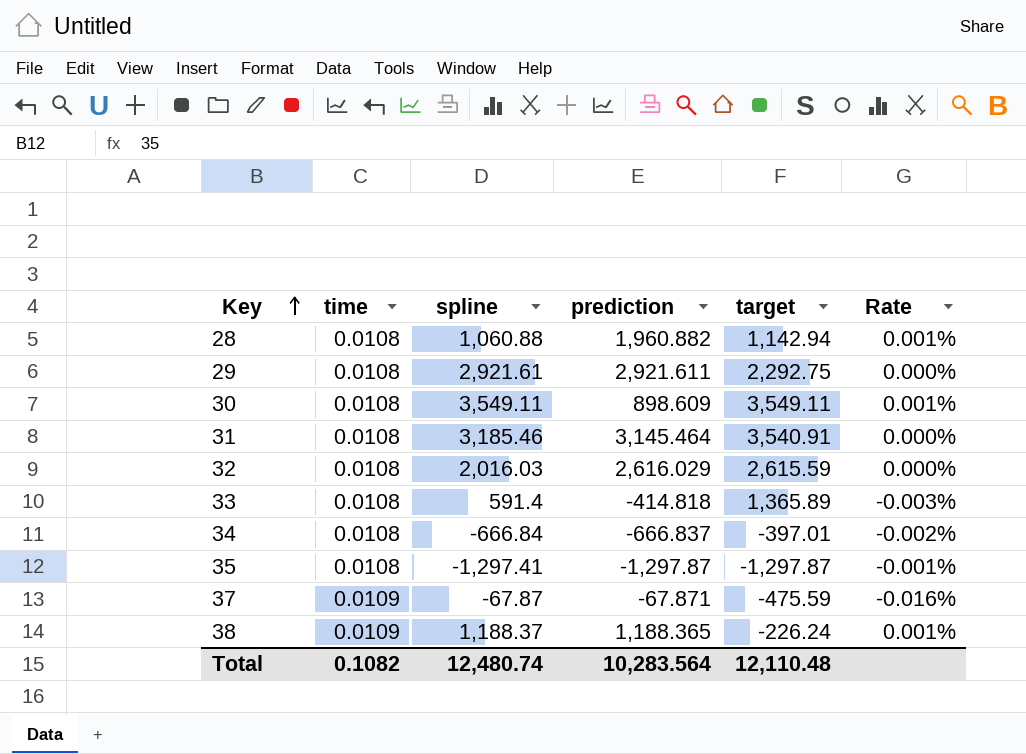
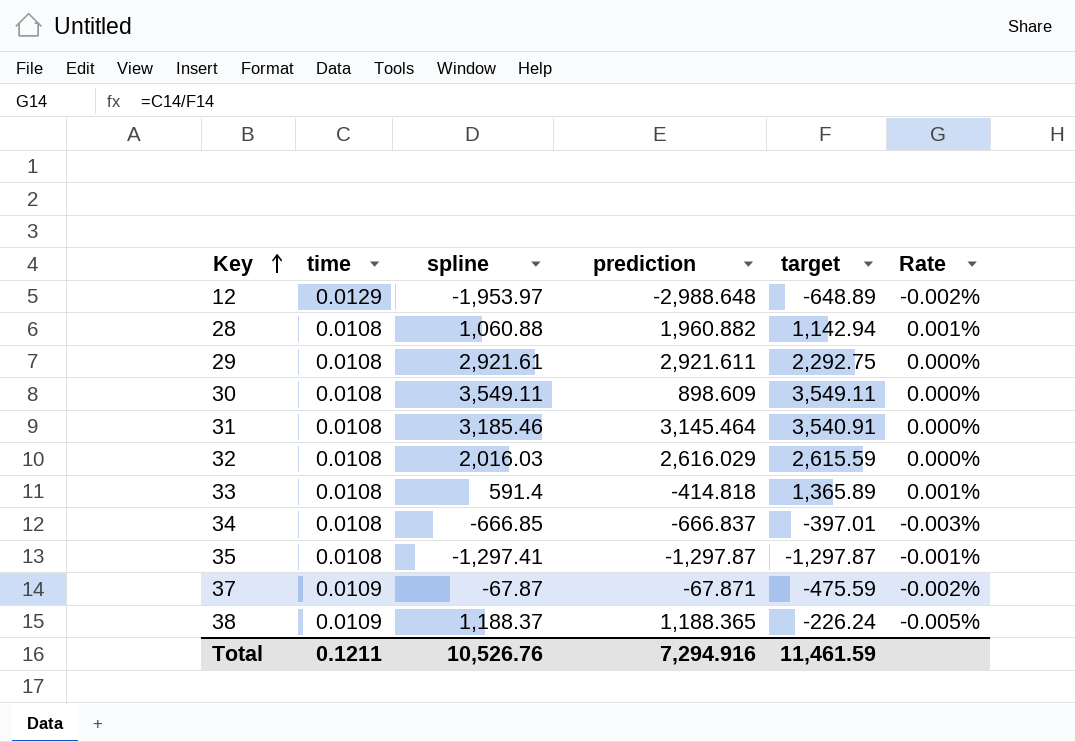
column Rate | formula: [time] / [prediction] -> [time] / [target]
row 12: none -> 0.0129 | -1,953.97 | -2,988.648 | -648.89 | -0.002%
34 | spline: -666.84 -> -666.85
Total | time: 0.1082 -> 0.1211
Total | spline: 12,480.74 -> 10,526.76
Total | prediction: 10,283.564 -> 7,294.916
Total | target: 12,110.48 -> 11,461.59

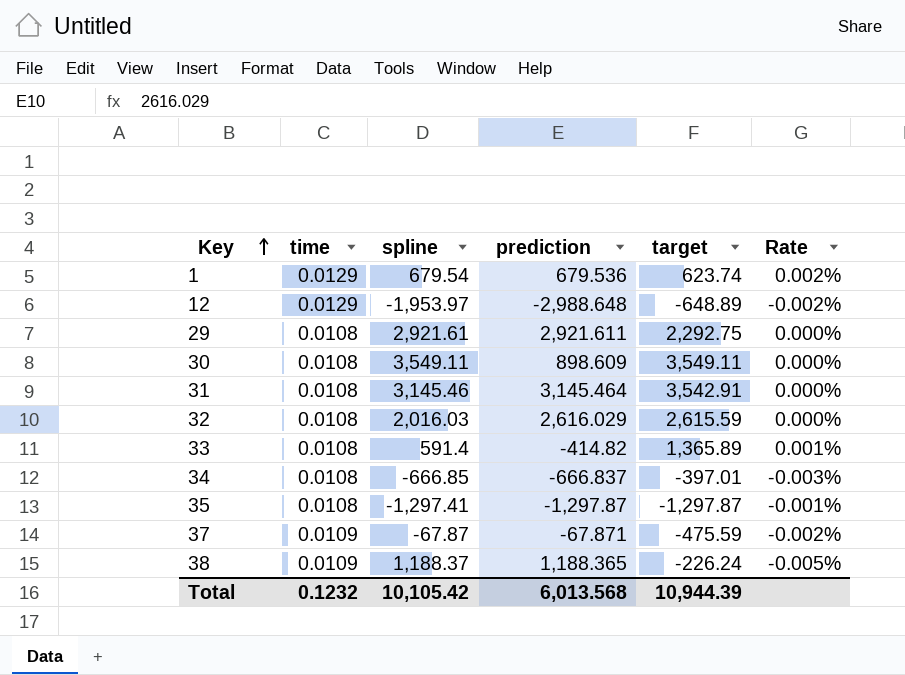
row 28: 0.0108 | 1,060.88 | 1,960.882 | 1,142.94 | 0.001% -> none
row 1: none -> 0.0129 | 679.54 | 679.536 | 623.74 | 0.002%
31 | spline: 3,185.46 -> 3,145.46
31 | target: 3,540.91 -> 3,542.91
33 | prediction: -414.818 -> -414.82
Total | time: 0.1211 -> 0.1232
Total | spline: 10,526.76 -> 10,105.42
Total | prediction: 7,294.916 -> 6,013.568
Total | target: 11,461.59 -> 10,944.39

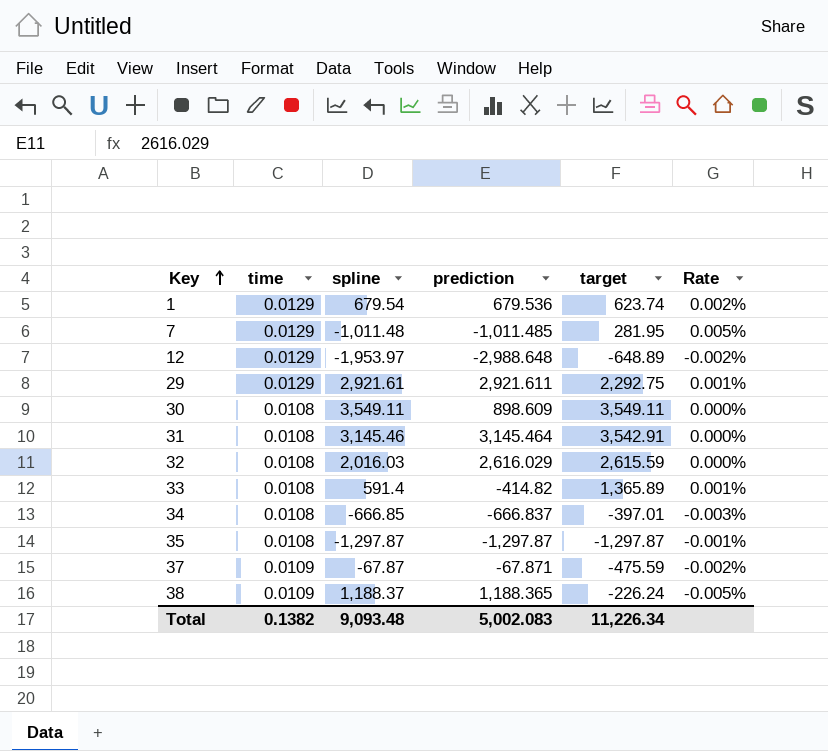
row 7: none -> 0.0129 | -1,011.48 | -1,011.485 | 281.95 | 0.005%
29 | time: 0.0108 -> 0.0129
29 | Rate: 0.000% -> 0.001%
35 | spline: -1,297.41 -> -1,297.87
Total | time: 0.1232 -> 0.1382
Total | spline: 10,105.42 -> 9,093.48
Total | prediction: 6,013.568 -> 5,002.083
Total | target: 10,944.39 -> 11,226.34

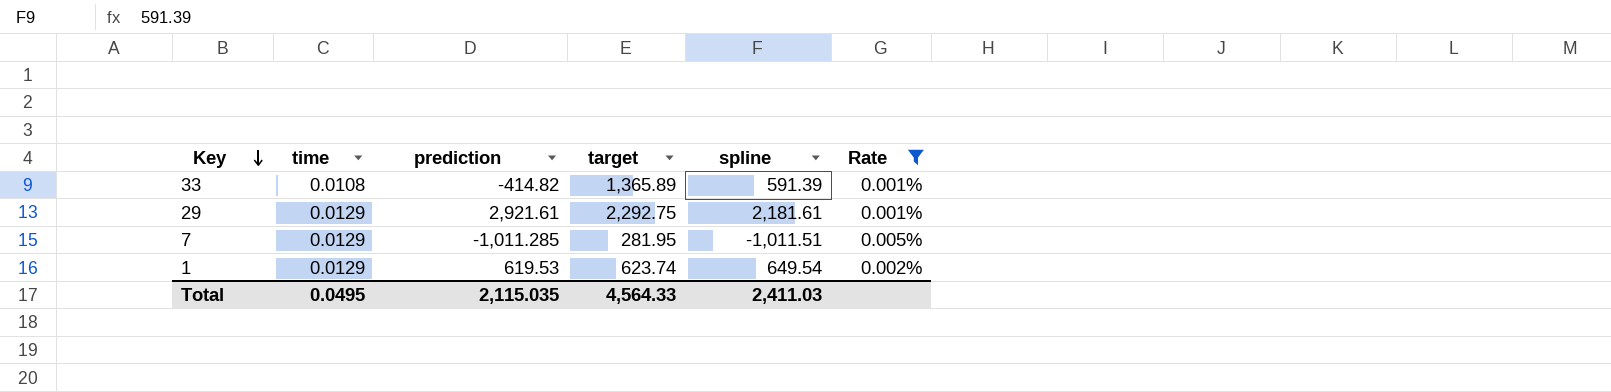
filter: none -> Rate >= 0.001%
row order: Key ascending -> Key descending
column spline | position: 3 -> 5
33 | spline: 591.4 -> 591.39
29 | prediction: 2,921.611 -> 2,921.61
29 | spline: 2,921.61 -> 2,181.61
7 | prediction: -1,011.485 -> -1,011.285
7 | spline: -1,011.48 -> -1,011.51
1 | prediction: 679.536 -> 619.53
1 | spline: 679.54 -> 649.54
Total | time: 0.1382 -> 0.0495
Total | prediction: 5,002.083 -> 2,115.035
Total | target: 11,226.34 -> 4,564.33
Total | spline: 9,093.48 -> 2,411.03

